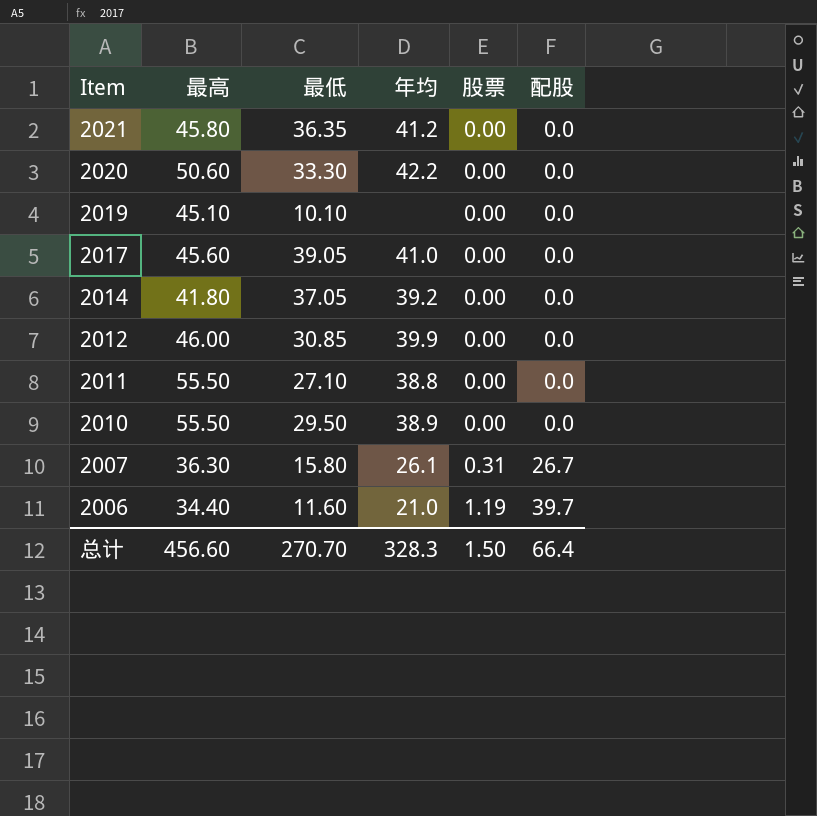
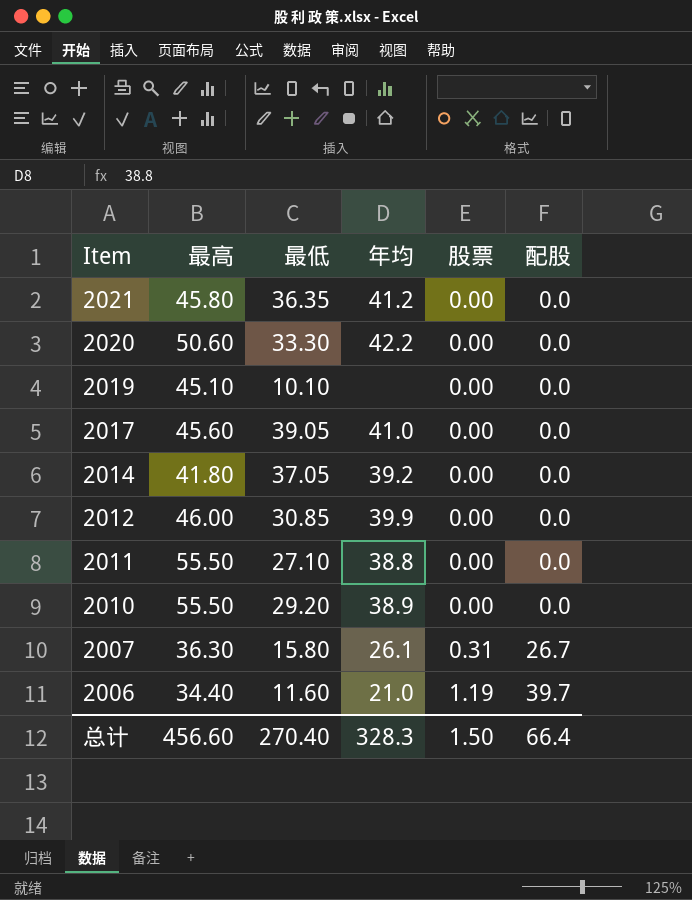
2010 | 最低: 29.50 -> 29.20
总计 | 最低: 270.70 -> 270.40

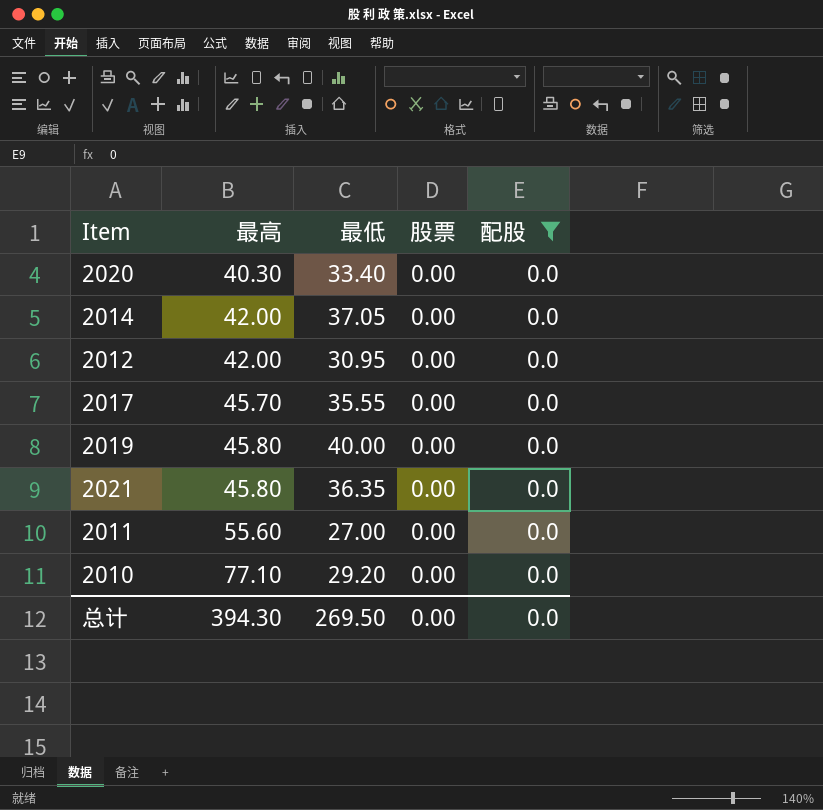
filter: none -> 配股 = 0.0
row order: Item descending -> 最高 ascending
column 年均 | position: 4 -> none
2020 | 最高: 50.60 -> 40.30
2020 | 最低: 33.30 -> 33.40
2014 | 最高: 41.80 -> 42.00
2012 | 最高: 46.00 -> 42.00
2012 | 最低: 30.85 -> 30.95
2017 | 最高: 45.60 -> 45.70
2017 | 最低: 39.05 -> 35.55
2019 | 最高: 45.10 -> 45.80
2019 | 最低: 10.10 -> 40.00
2011 | 最高: 55.50 -> 55.60
2011 | 最低: 27.10 -> 27.00
2010 | 最高: 55.50 -> 77.10
总计 | 最高: 456.60 -> 394.30
总计 | 最低: 270.40 -> 269.50
总计 | 股票: 1.50 -> 0.00
总计 | 配股: 66.4 -> 0.0

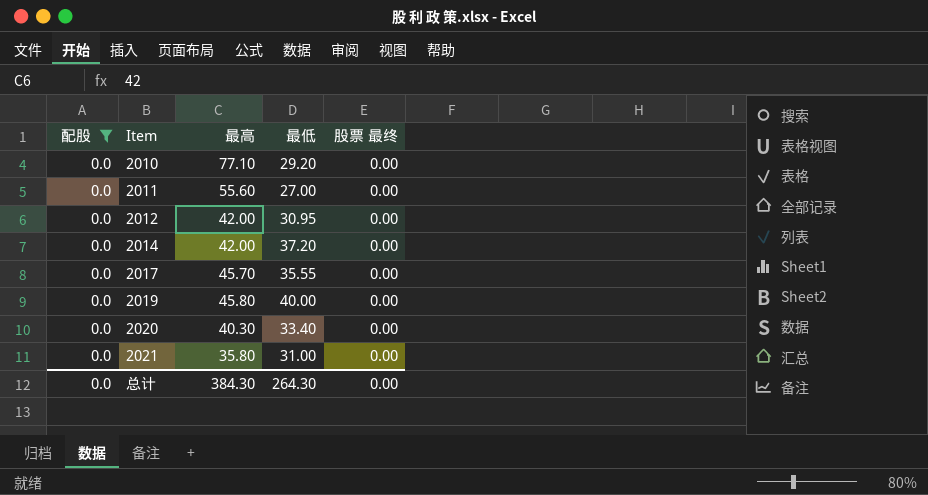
row order: 最高 ascending -> Item ascending
column 配股 | position: 5 -> 1
column name: 股票 -> 股票 最终
2014 | 最低: 37.05 -> 37.20
2021 | 最高: 45.80 -> 35.80
2021 | 最低: 36.35 -> 31.00
总计 | 最高: 394.30 -> 384.30
总计 | 最低: 269.50 -> 264.30

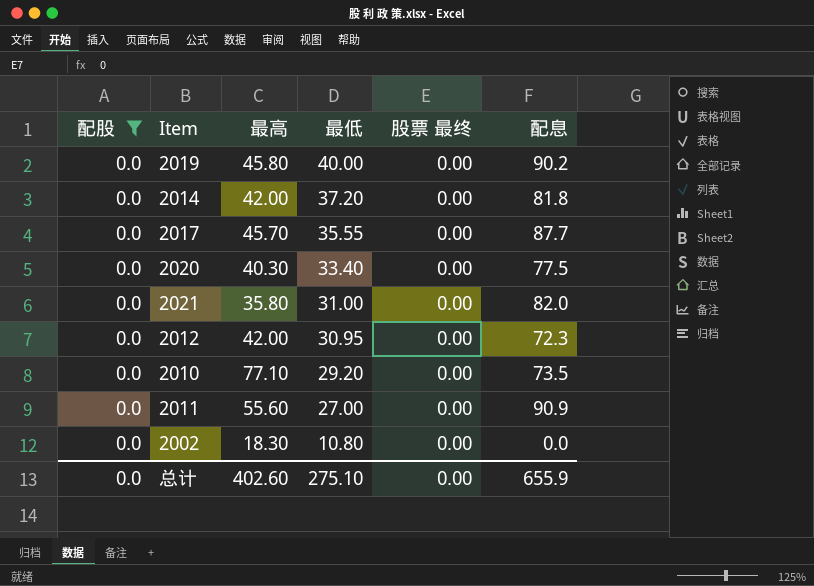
row order: Item ascending -> 最低 descending
column 配息 | position: none -> 6
row 2002: none -> 0.0 | 18.30 | 10.80 | 0.00 | 0.0
总计 | 最高: 384.30 -> 402.60
总计 | 最低: 264.30 -> 275.10

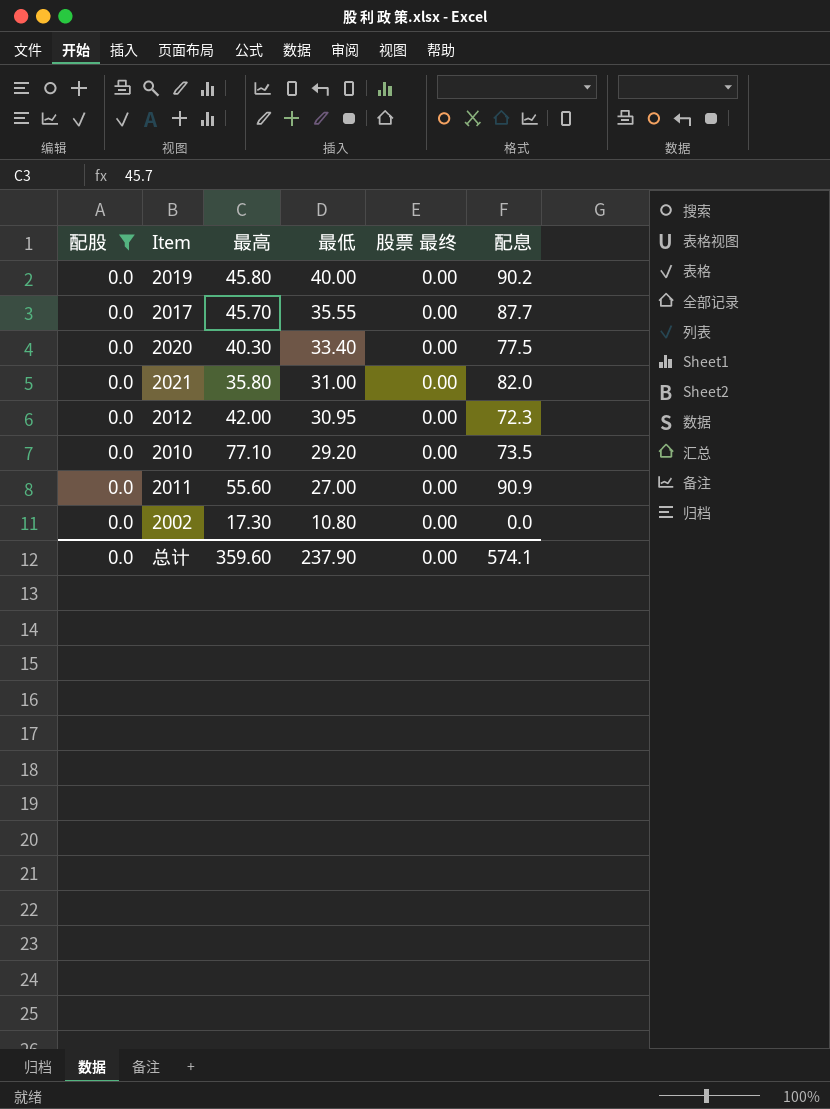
row 2014: 0.0 | 42.00 | 37.20 | 0.00 | 81.8 -> none
2002 | 最高: 18.30 -> 17.30
总计 | 最高: 402.60 -> 359.60
总计 | 最低: 275.10 -> 237.90
总计 | 配息: 655.9 -> 574.1

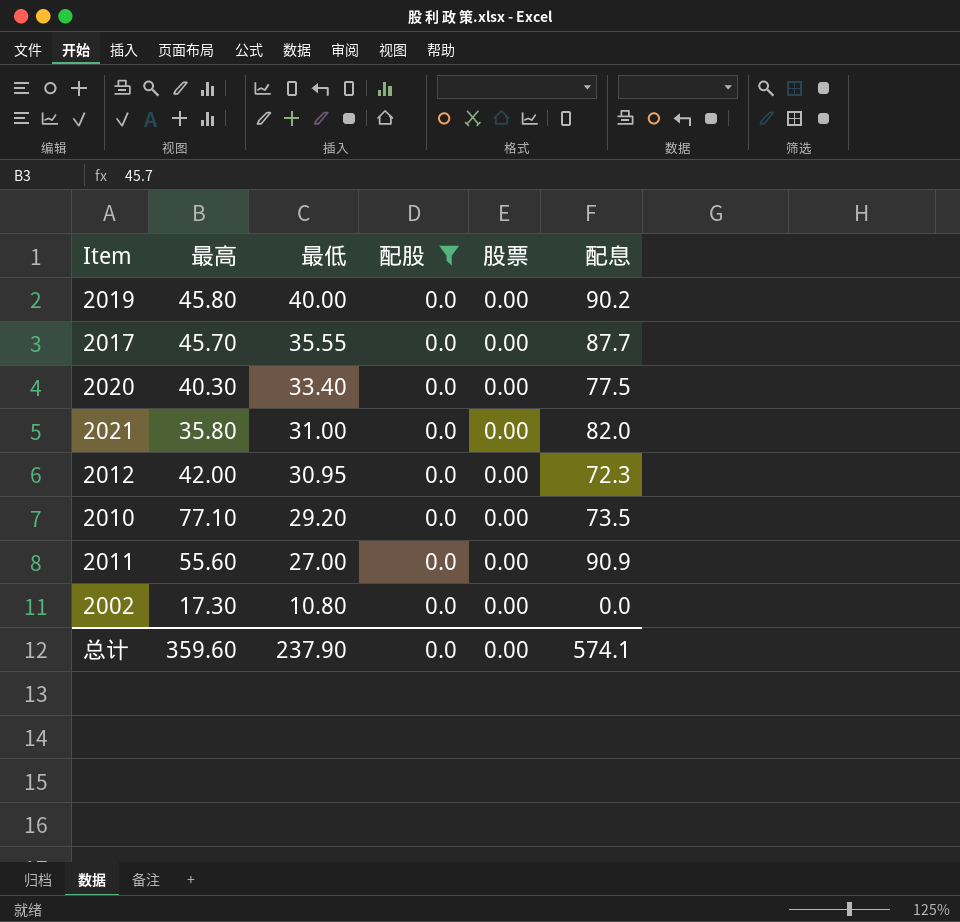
column 配股 | position: 1 -> 4
column name: 股票 最终 -> 股票

